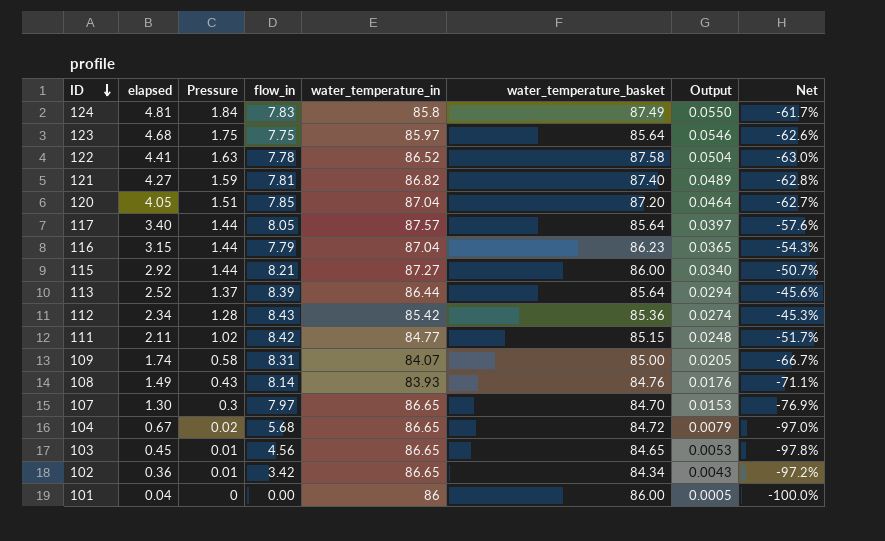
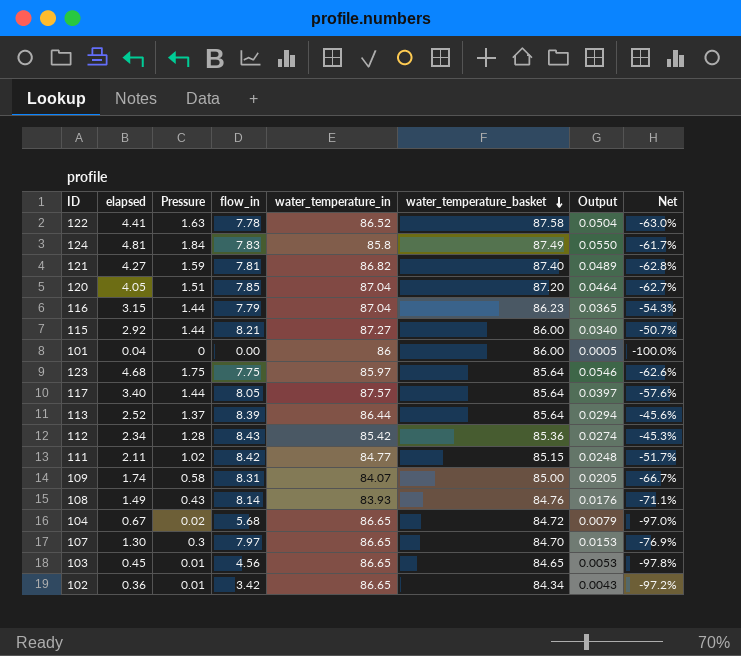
row order: ID descending -> water_temperature_basket descending

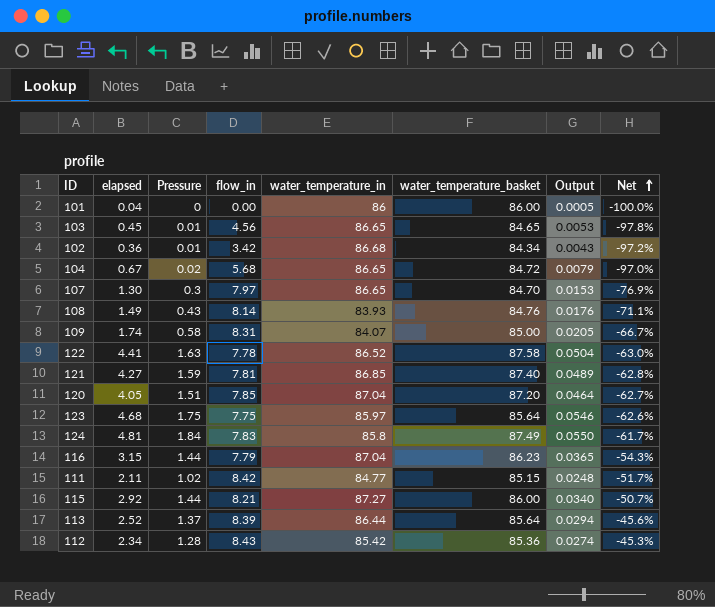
row order: water_temperature_basket descending -> Net ascending
row 117: 3.40 | 1.44 | 8.05 | 87.57 | 85.64 | 0.0397 | -57.6% -> none
102 | water_temperature_in: 86.65 -> 86.68
121 | water_temperature_in: 86.82 -> 86.85

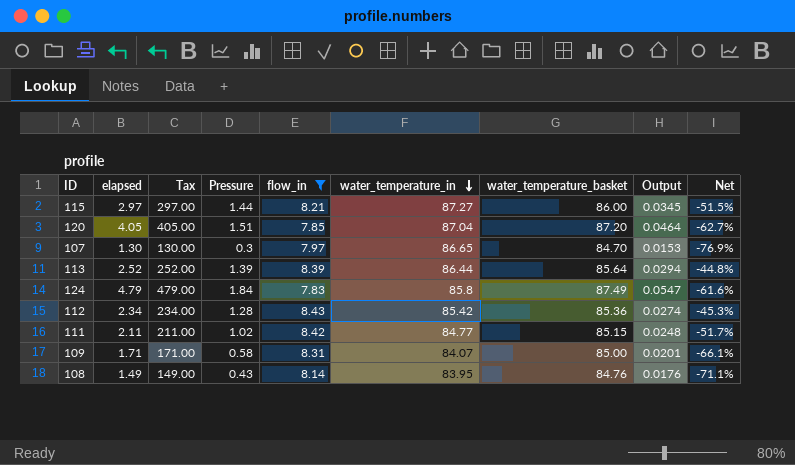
filter: none -> flow_in >= 7.83
row order: Net ascending -> water_temperature_in descending
column Tax | formula: none -> [elapsed] * 100
115 | elapsed: 2.92 -> 2.97
115 | Output: 0.0340 -> 0.0345
115 | Net: -50.7% -> -51.5%
113 | Pressure: 1.37 -> 1.39
113 | Net: -45.6% -> -44.8%
124 | elapsed: 4.81 -> 4.79
124 | Output: 0.0550 -> 0.0547
124 | Net: -61.7% -> -61.6%
109 | elapsed: 1.74 -> 1.71
109 | Output: 0.0205 -> 0.0201
109 | Net: -66.7% -> -66.1%
108 | water_temperature_in: 83.93 -> 83.95

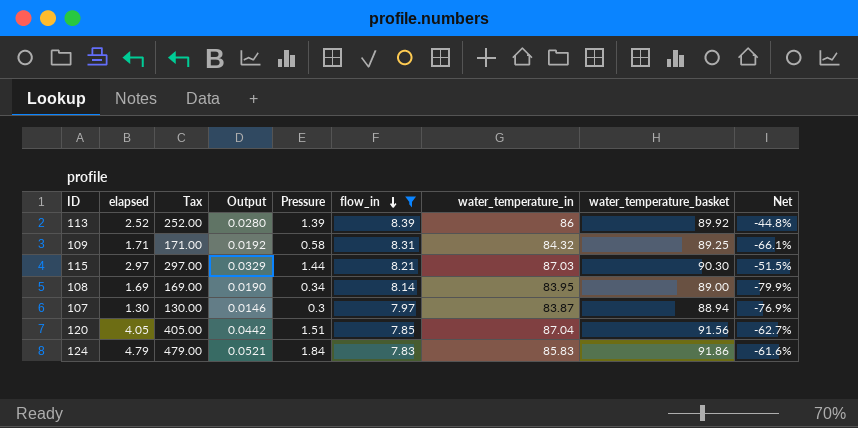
row order: water_temperature_in descending -> flow_in descending
column Output | position: 8 -> 4
row 112: 2.34 | 234.00 | 1.28 | 8.43 | 85.42 | 85.36 | 0.0274 | -45.3% -> none
row 111: 2.11 | 211.00 | 1.02 | 8.42 | 84.77 | 85.15 | 0.0248 | -51.7% -> none
113 | Output: 0.0294 -> 0.0280
113 | water_temperature_in: 86.44 -> 86
113 | water_temperature_basket: 85.64 -> 89.92
109 | Output: 0.0201 -> 0.0192
109 | water_temperature_in: 84.07 -> 84.32
109 | water_temperature_basket: 85.00 -> 89.25
115 | Output: 0.0345 -> 0.0329
115 | water_temperature_in: 87.27 -> 87.03
115 | water_temperature_basket: 86.00 -> 90.30
108 | elapsed: 1.49 -> 1.69
108 | Tax: 149.00 -> 169.00
108 | Output: 0.0176 -> 0.0190
108 | Pressure: 0.43 -> 0.34
108 | water_temperature_basket: 84.76 -> 89.00
108 | Net: -71.1% -> -79.9%
107 | Output: 0.0153 -> 0.0146
107 | water_temperature_in: 86.65 -> 83.87
107 | water_temperature_basket: 84.70 -> 88.94
120 | Output: 0.0464 -> 0.0442
120 | water_temperature_basket: 87.20 -> 91.56
124 | Output: 0.0547 -> 0.0521
124 | water_temperature_in: 85.8 -> 85.83
124 | water_temperature_basket: 87.49 -> 91.86

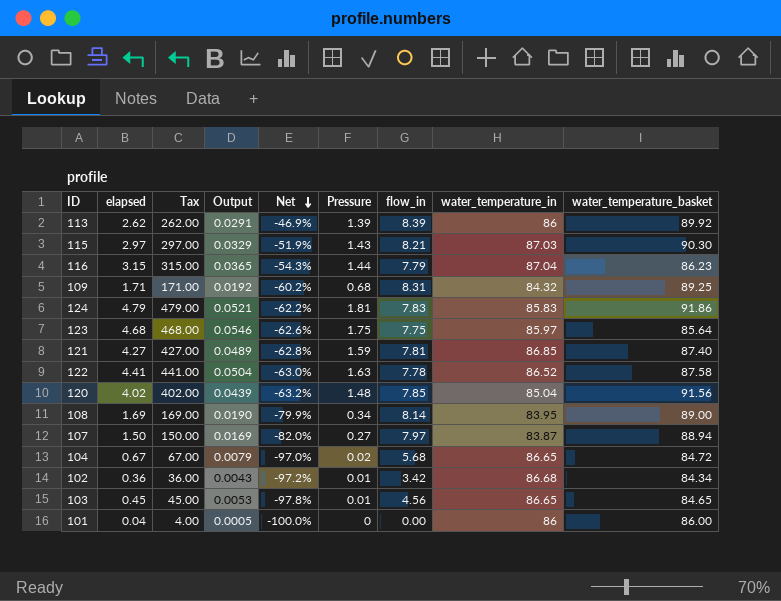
filter: flow_in >= 7.83 -> none
row order: flow_in descending -> Net descending
column Net | position: 9 -> 5
113 | elapsed: 2.52 -> 2.62
113 | Tax: 252.00 -> 262.00
113 | Output: 0.0280 -> 0.0291
113 | Net: -44.8% -> -46.9%
115 | Net: -51.5% -> -51.9%
115 | Pressure: 1.44 -> 1.43
109 | Net: -66.1% -> -60.2%
109 | Pressure: 0.58 -> 0.68
124 | Net: -61.6% -> -62.2%
124 | Pressure: 1.84 -> 1.81
120 | elapsed: 4.05 -> 4.02
120 | Tax: 405.00 -> 402.00
120 | Output: 0.0442 -> 0.0439
120 | Net: -62.7% -> -63.2%
120 | Pressure: 1.51 -> 1.48
120 | water_temperature_in: 87.04 -> 85.04
107 | elapsed: 1.30 -> 1.50
107 | Tax: 130.00 -> 150.00
107 | Output: 0.0146 -> 0.0169
107 | Net: -76.9% -> -82.0%
107 | Pressure: 0.3 -> 0.27

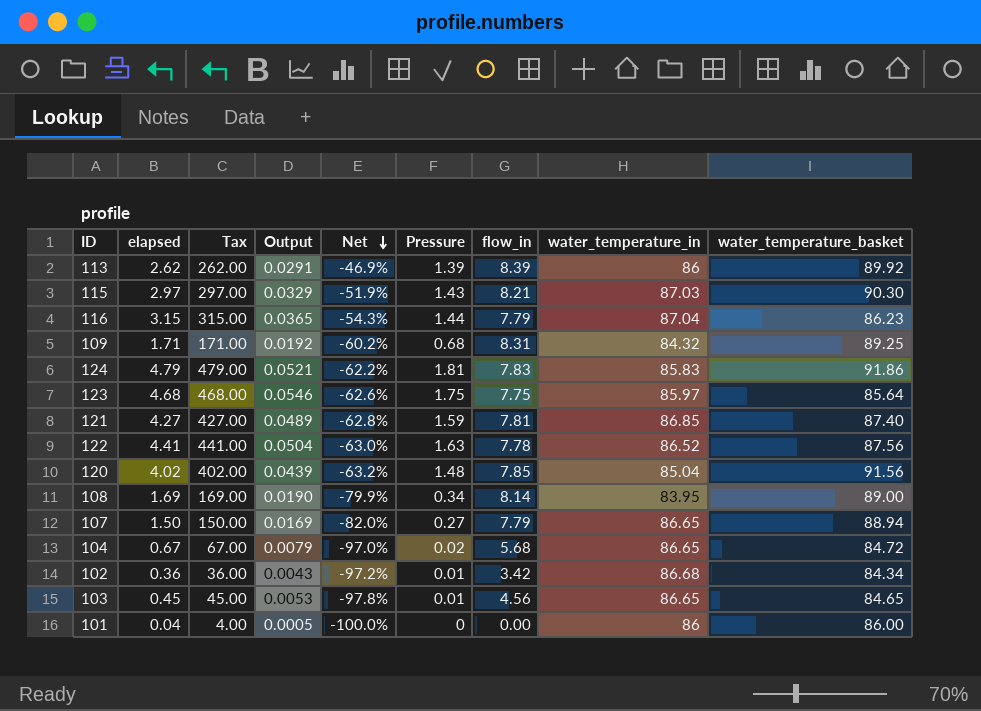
122 | water_temperature_basket: 87.58 -> 87.56
107 | flow_in: 7.97 -> 7.79
107 | water_temperature_in: 83.87 -> 86.65

